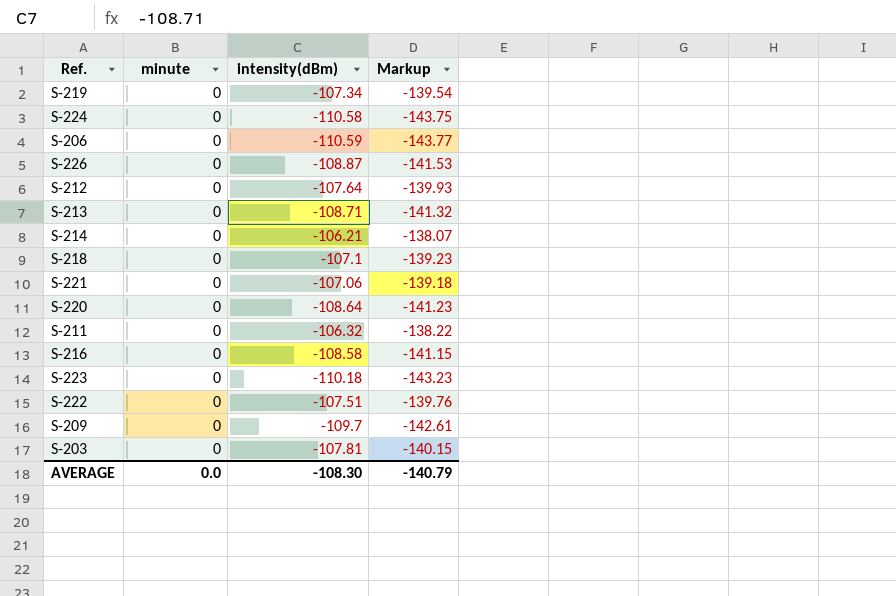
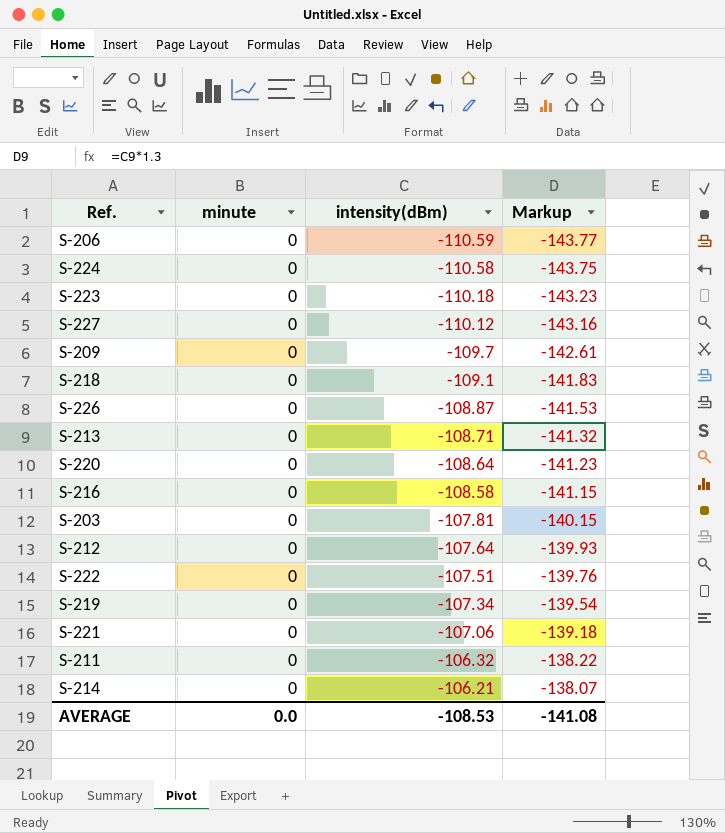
row order: none -> intensity(dBm) ascending
row S-227: none -> 0 | -110.12 | -143.16
S-218 | intensity(dBm): -107.1 -> -109.1
S-218 | Markup: -139.23 -> -141.83
AVERAGE | intensity(dBm): -108.30 -> -108.53
AVERAGE | Markup: -140.79 -> -141.08

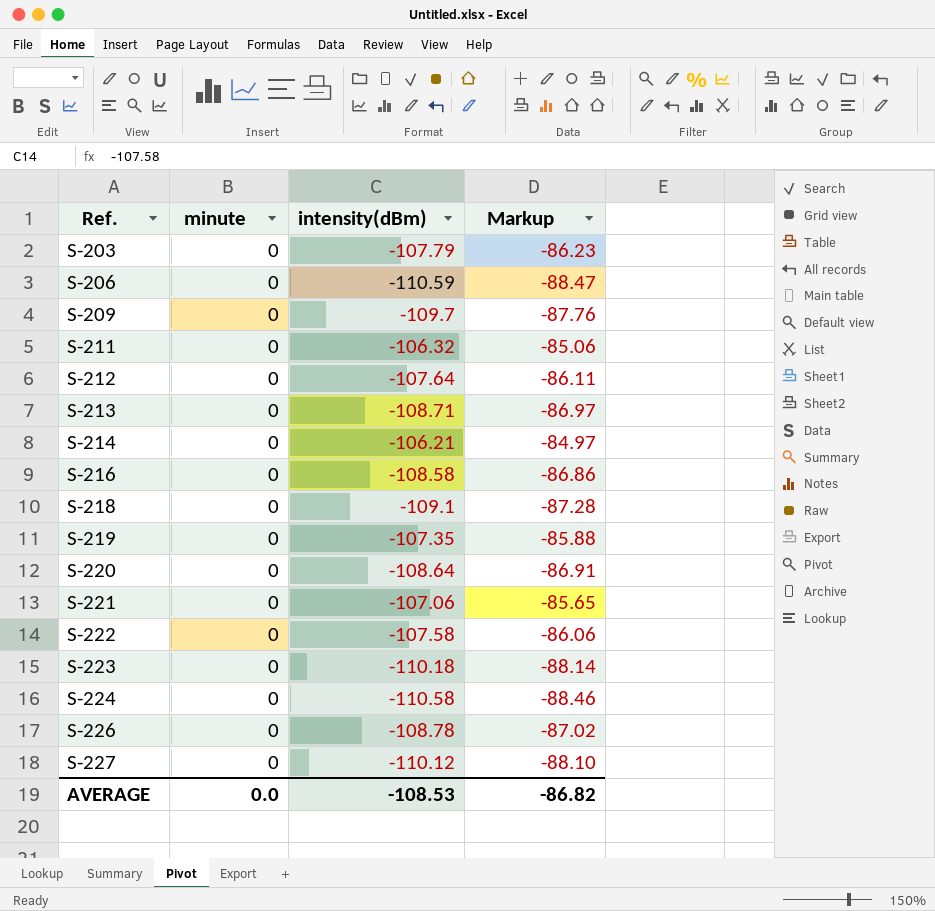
row order: intensity(dBm) ascending -> Ref. ascending
column Markup | formula: [intensity(dBm)] * 1.3 -> [intensity(dBm)] * 0.8
S-203 | intensity(dBm): -107.81 -> -107.79
S-219 | intensity(dBm): -107.34 -> -107.35
S-222 | intensity(dBm): -107.51 -> -107.58
S-226 | intensity(dBm): -108.87 -> -108.78
AVERAGE | Markup: -141.08 -> -86.82

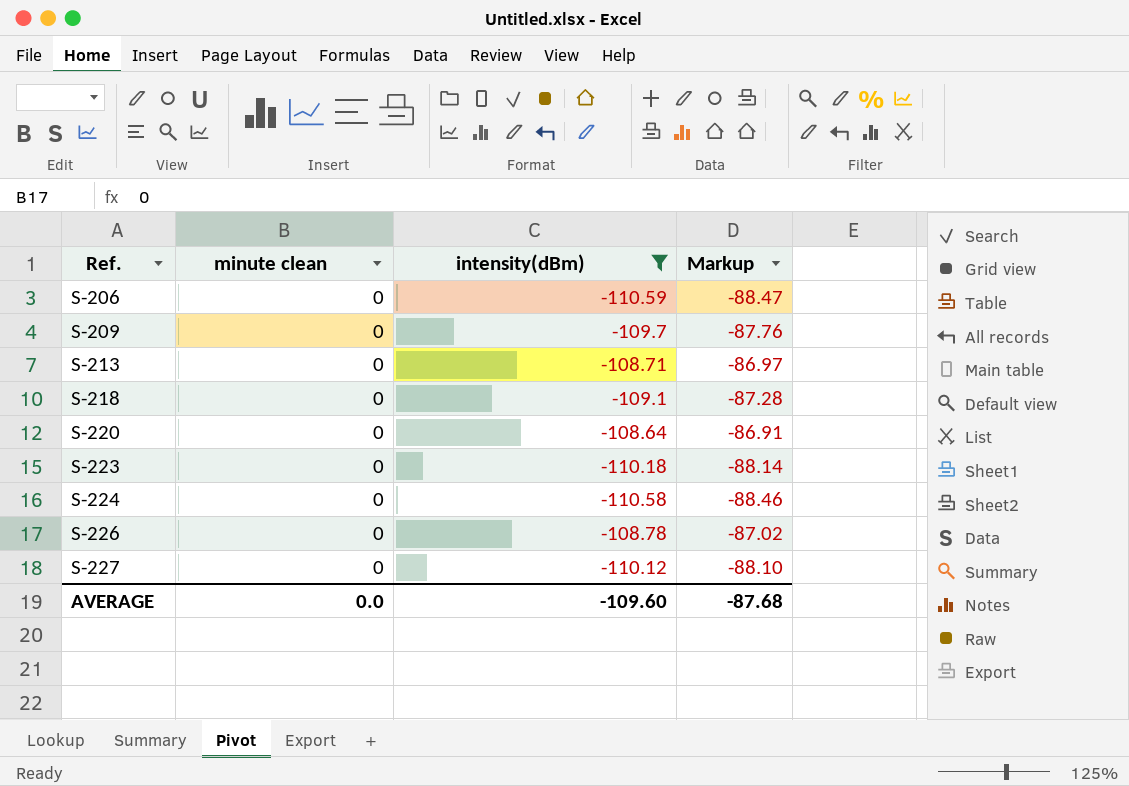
filter: none -> intensity(dBm) <= -108.64
column name: minute -> minute clean
AVERAGE | intensity(dBm): -108.53 -> -109.60
AVERAGE | Markup: -86.82 -> -87.68

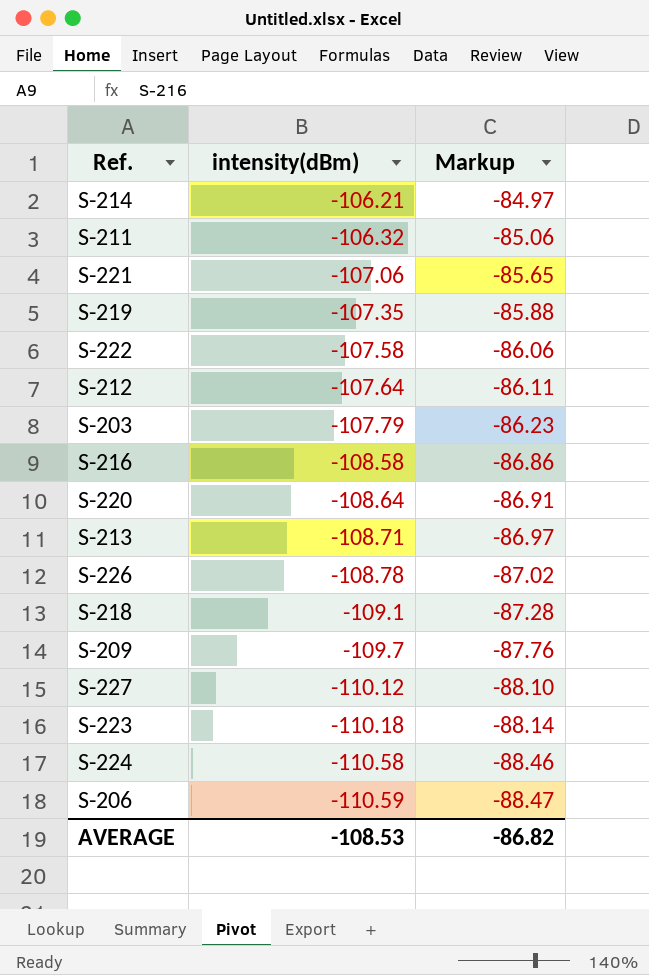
filter: intensity(dBm) <= -108.64 -> none
row order: Ref. ascending -> intensity(dBm) descending
column minute clean | position: 2 -> none
AVERAGE | intensity(dBm): -109.60 -> -108.53
AVERAGE | Markup: -87.68 -> -86.82

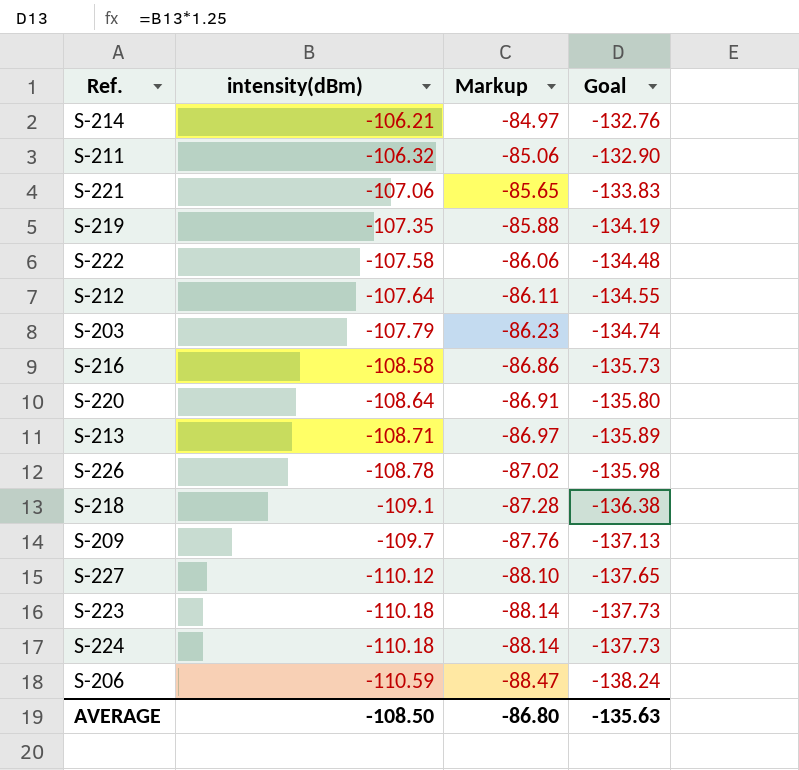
column Goal | formula: none -> [intensity(dBm)] * 1.25
S-224 | intensity(dBm): -110.58 -> -110.18
S-224 | Markup: -88.46 -> -88.14
AVERAGE | intensity(dBm): -108.53 -> -108.50
AVERAGE | Markup: -86.82 -> -86.80

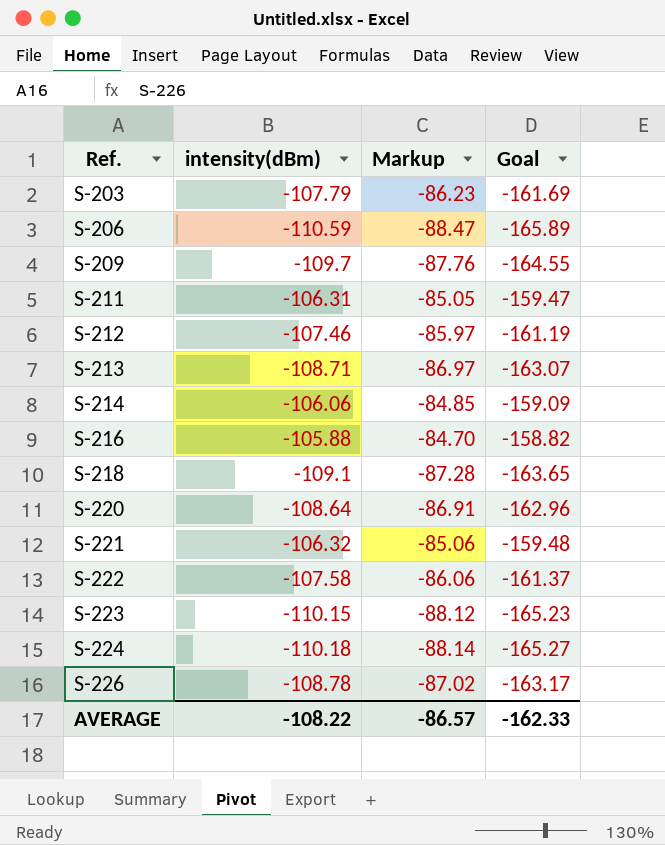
row order: intensity(dBm) descending -> Ref. ascending
column Goal | formula: [intensity(dBm)] * 1.25 -> [intensity(dBm)] * 1.5
row S-219: -107.35 | -85.88 | -134.19 -> none
row S-227: -110.12 | -88.10 | -137.65 -> none
S-211 | intensity(dBm): -106.32 -> -106.31
S-211 | Markup: -85.06 -> -85.05
S-212 | intensity(dBm): -107.64 -> -107.46
S-212 | Markup: -86.11 -> -85.97
S-214 | intensity(dBm): -106.21 -> -106.06
S-214 | Markup: -84.97 -> -84.85
S-216 | intensity(dBm): -108.58 -> -105.88
S-216 | Markup: -86.86 -> -84.70
S-221 | intensity(dBm): -107.06 -> -106.32
S-221 | Markup: -85.65 -> -85.06
S-223 | intensity(dBm): -110.18 -> -110.15
S-223 | Markup: -88.14 -> -88.12
AVERAGE | intensity(dBm): -108.50 -> -108.22
AVERAGE | Markup: -86.80 -> -86.57
AVERAGE | Goal: -135.63 -> -162.33

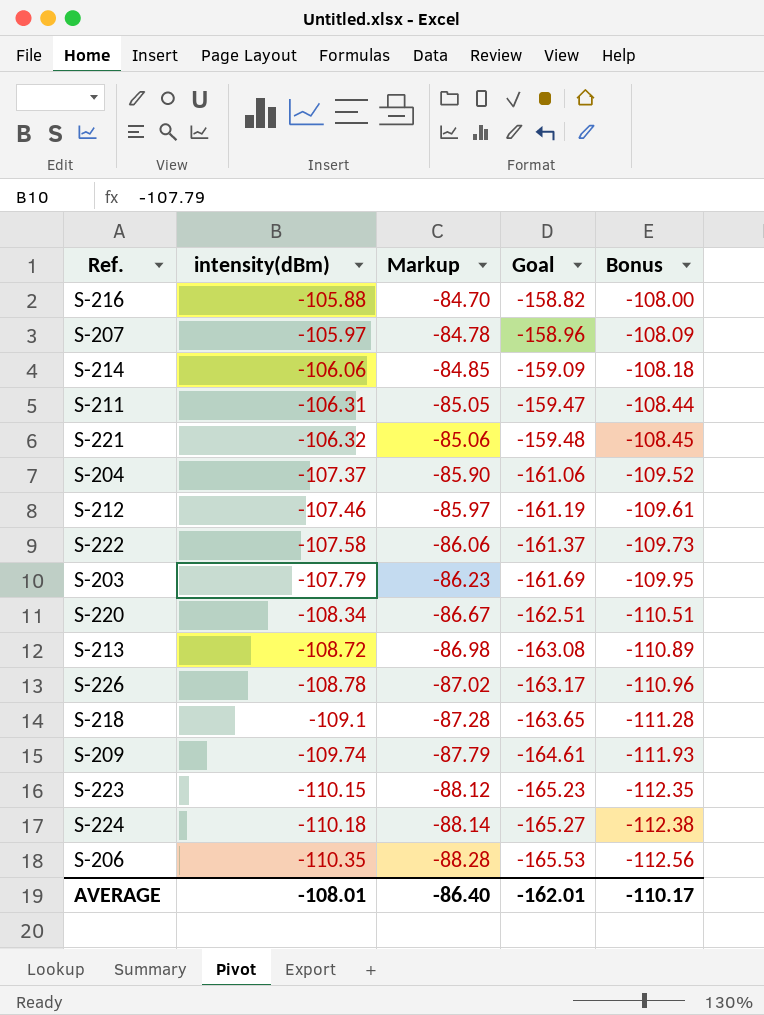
row order: Ref. ascending -> intensity(dBm) descending
column Bonus | formula: none -> [intensity(dBm)] * 1.02
row S-207: none -> -105.97 | -84.78 | -158.96 | -108.09
row S-204: none -> -107.37 | -85.90 | -161.06 | -109.52
S-220 | intensity(dBm): -108.64 -> -108.34
S-220 | Markup: -86.91 -> -86.67
S-220 | Goal: -162.96 -> -162.51
S-213 | intensity(dBm): -108.71 -> -108.72
S-213 | Markup: -86.97 -> -86.98
S-213 | Goal: -163.07 -> -163.08
S-209 | intensity(dBm): -109.7 -> -109.74
S-209 | Markup: -87.76 -> -87.79
S-209 | Goal: -164.55 -> -164.61
S-206 | intensity(dBm): -110.59 -> -110.35
S-206 | Markup: -88.47 -> -88.28
S-206 | Goal: -165.89 -> -165.53
AVERAGE | intensity(dBm): -108.22 -> -108.01
AVERAGE | Markup: -86.57 -> -86.40
AVERAGE | Goal: -162.33 -> -162.01

